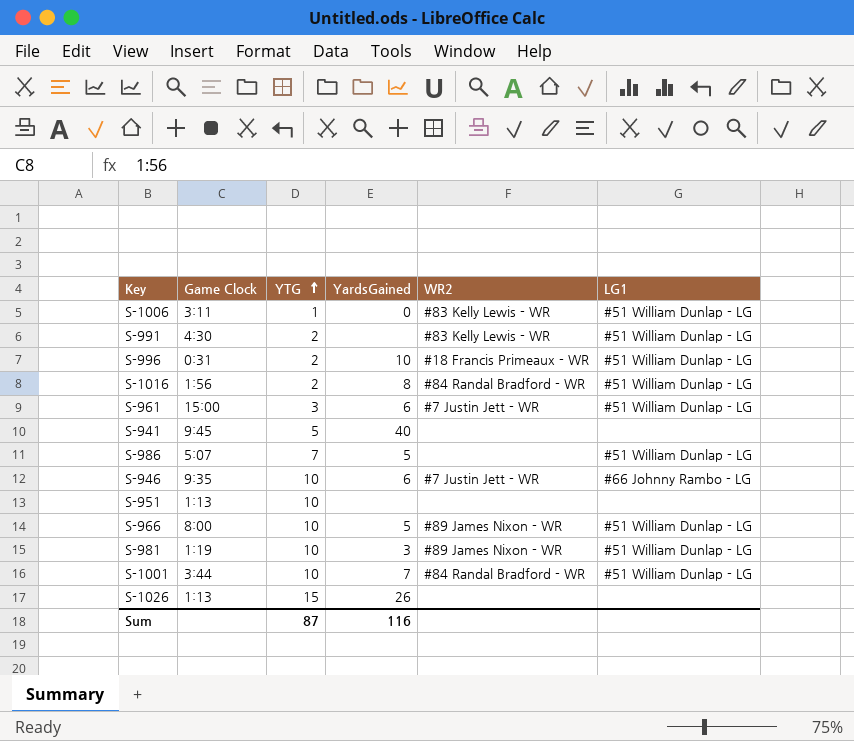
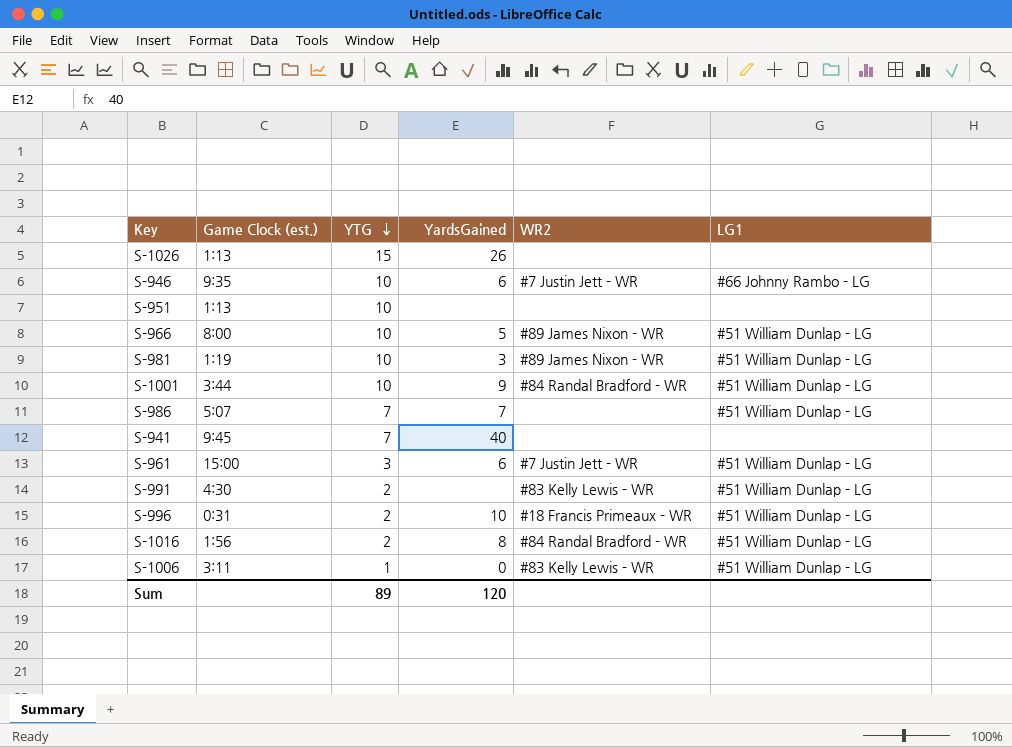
row order: YTG ascending -> YTG descending
column name: Game Clock -> Game Clock (est.)
S-1001 | YardsGained: 7 -> 9
S-986 | YardsGained: 5 -> 7
S-941 | YTG: 5 -> 7
Sum | YTG: 87 -> 89
Sum | YardsGained: 116 -> 120

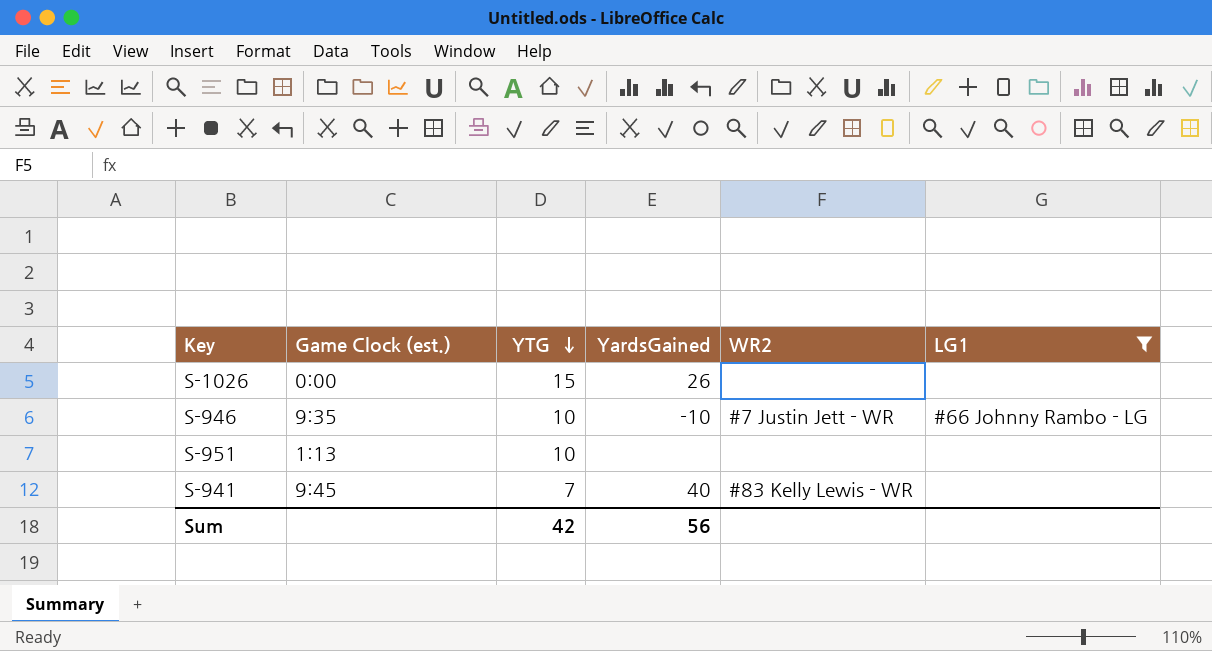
filter: none -> LG1 != #51 William Dunlap - LG
S-1026 | Game Clock (est.): 1:13 -> 0:00
S-946 | YardsGained: 6 -> -10
S-941 | WR2: none -> #83 Kelly Lewis - WR
Sum | YTG: 89 -> 42
Sum | YardsGained: 120 -> 56

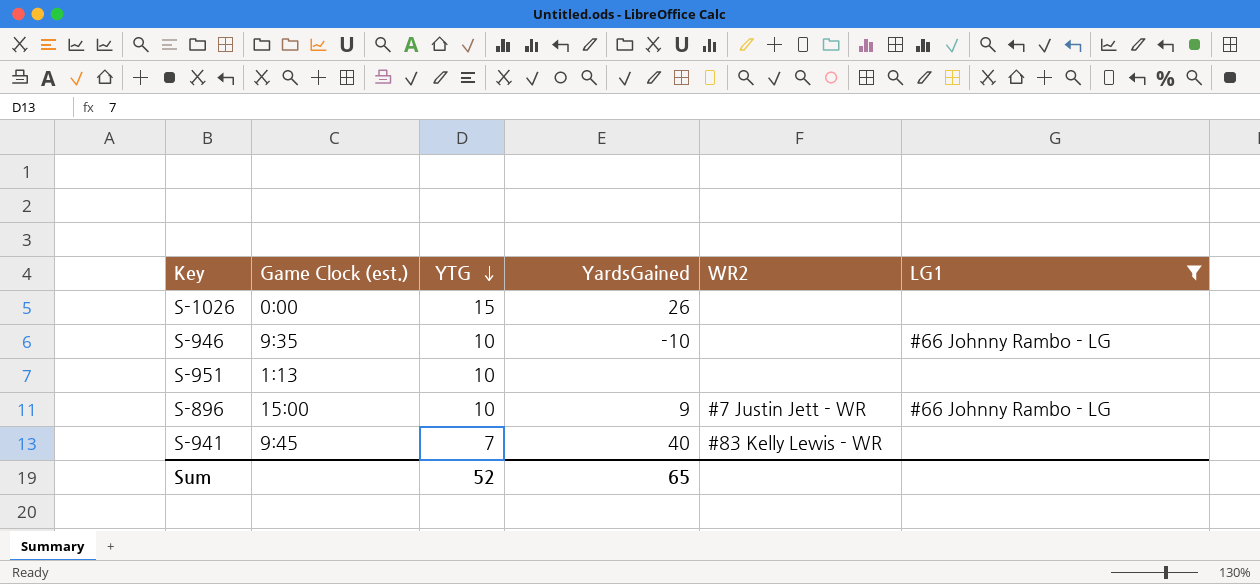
S-946 | WR2: #7 Justin Jett - WR -> none
row S-896: none -> 15:00 | 10 | 9 | #7 Justin Jett - WR | #66 Johnny Rambo - LG
Sum | YTG: 42 -> 52
Sum | YardsGained: 56 -> 65

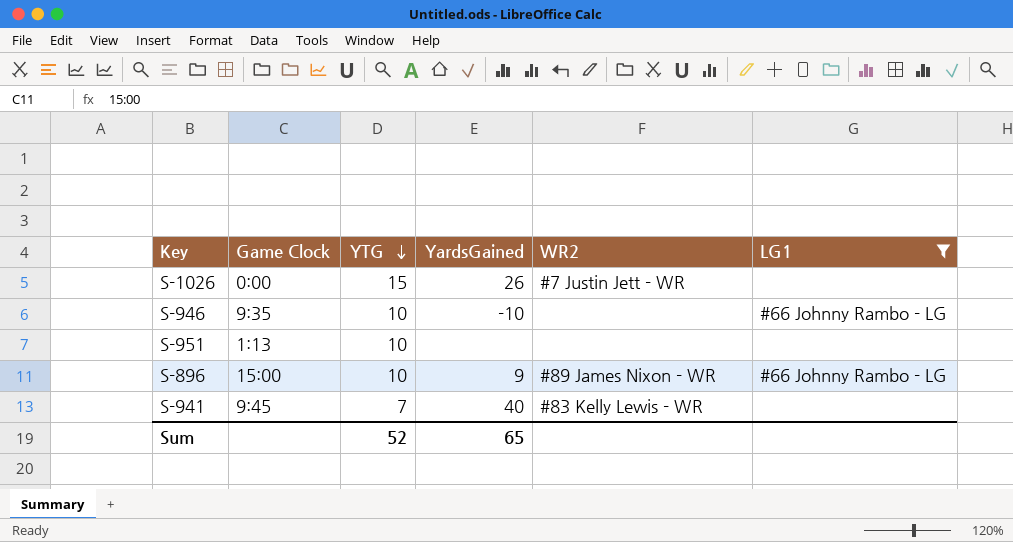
column name: Game Clock (est.) -> Game Clock
S-1026 | WR2: none -> #7 Justin Jett - WR
S-896 | WR2: #7 Justin Jett - WR -> #89 James Nixon - WR

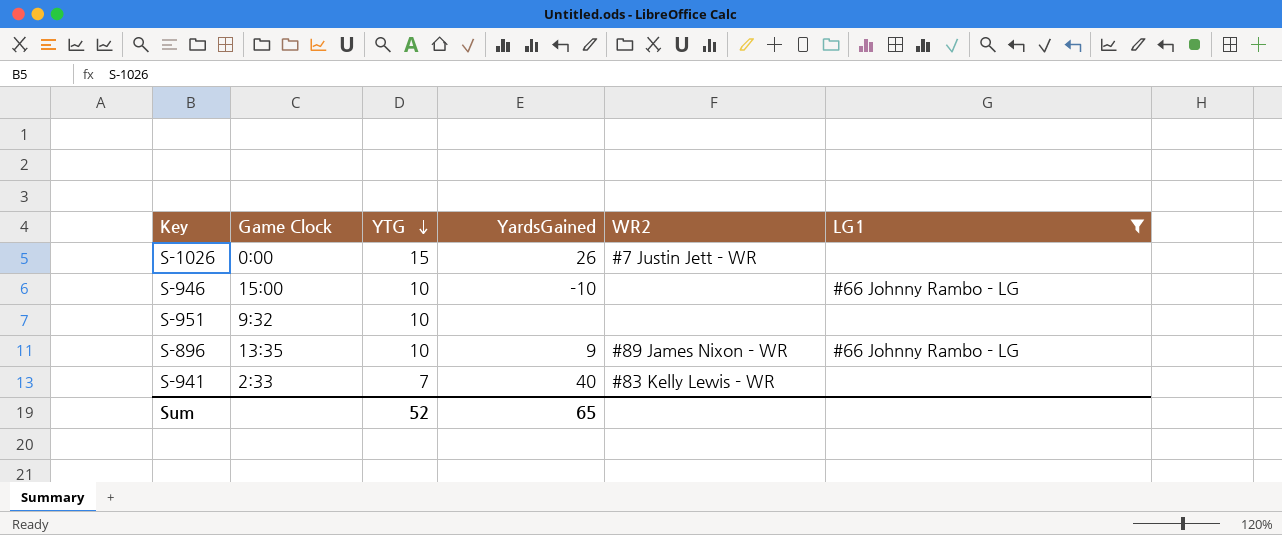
S-946 | Game Clock: 9:35 -> 15:00
S-951 | Game Clock: 1:13 -> 9:32
S-896 | Game Clock: 15:00 -> 13:35
S-941 | Game Clock: 9:45 -> 2:33

